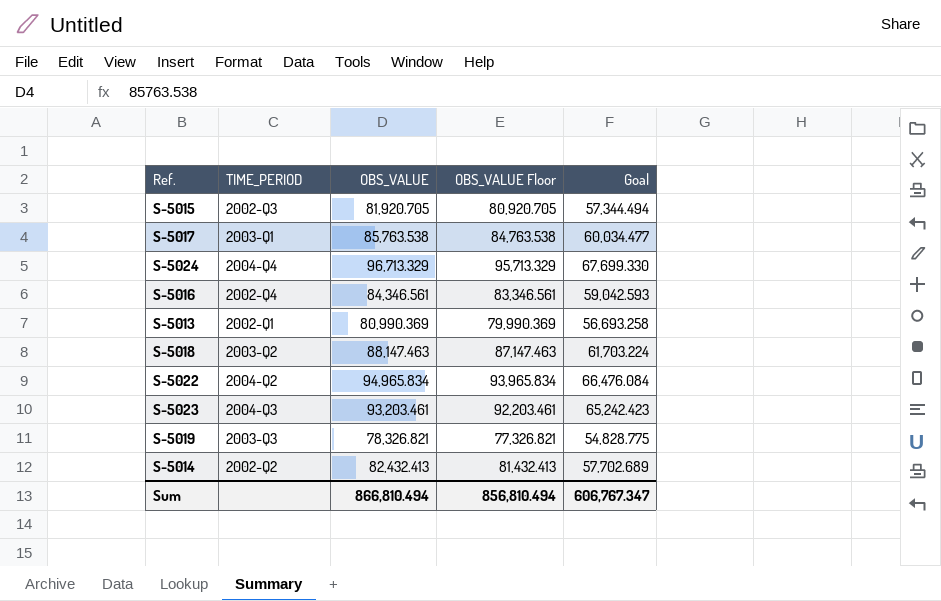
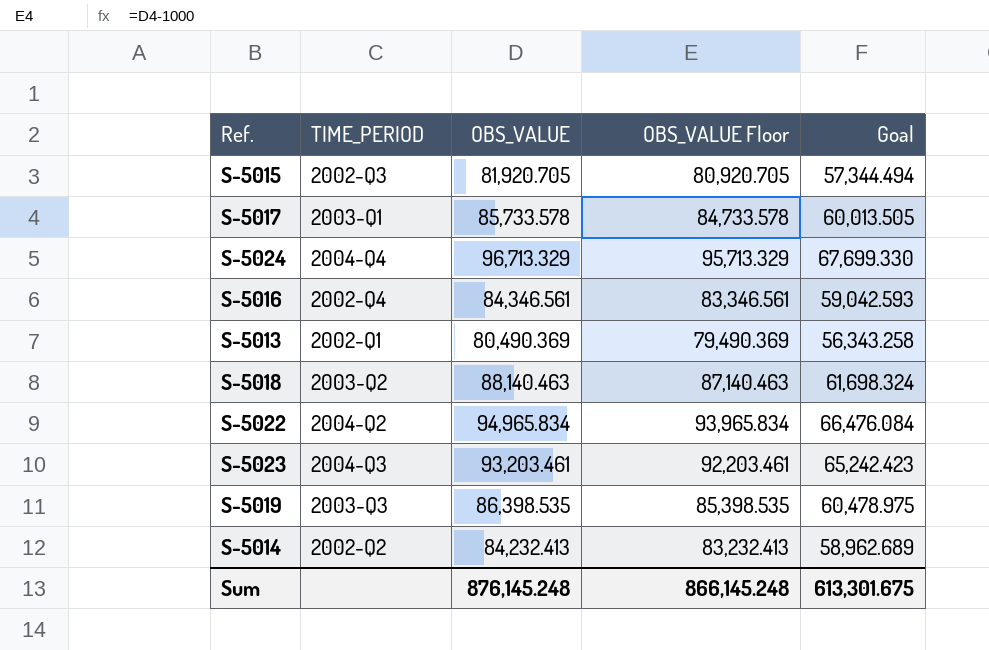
S-5017 | OBS_VALUE: 85,763.538 -> 85,733.578
S-5017 | OBS_VALUE Floor: 84,763.538 -> 84,733.578
S-5017 | Goal: 60,034.477 -> 60,013.505
S-5013 | OBS_VALUE: 80,990.369 -> 80,490.369
S-5013 | OBS_VALUE Floor: 79,990.369 -> 79,490.369
S-5013 | Goal: 56,693.258 -> 56,343.258
S-5018 | OBS_VALUE: 88,147.463 -> 88,140.463
S-5018 | OBS_VALUE Floor: 87,147.463 -> 87,140.463
S-5018 | Goal: 61,703.224 -> 61,698.324
S-5019 | OBS_VALUE: 78,326.821 -> 86,398.535
S-5019 | OBS_VALUE Floor: 77,326.821 -> 85,398.535
S-5019 | Goal: 54,828.775 -> 60,478.975
S-5014 | OBS_VALUE: 82,432.413 -> 84,232.413
S-5014 | OBS_VALUE Floor: 81,432.413 -> 83,232.413
S-5014 | Goal: 57,702.689 -> 58,962.689
Sum | OBS_VALUE: 866,810.494 -> 876,145.248
Sum | OBS_VALUE Floor: 856,810.494 -> 866,145.248
Sum | Goal: 606,767.347 -> 613,301.675

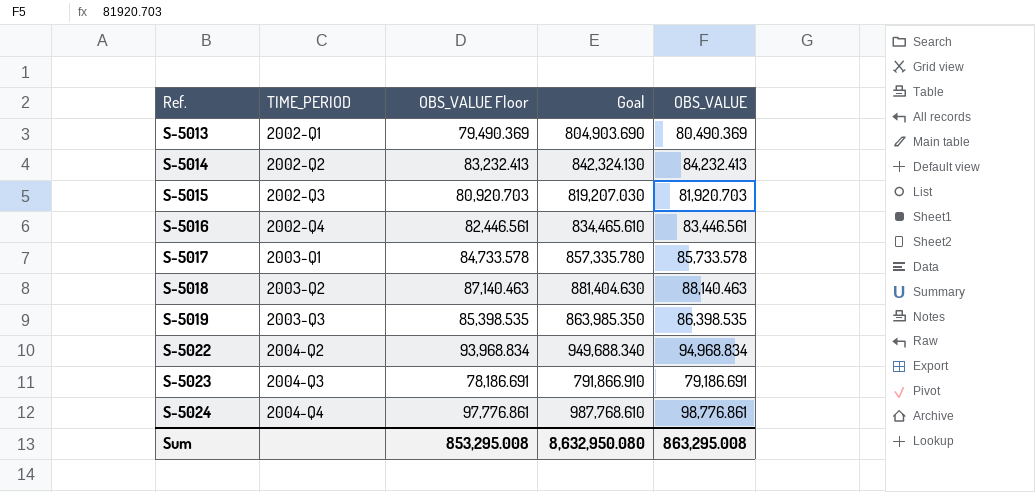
row order: none -> Ref. ascending
column Goal | formula: [OBS_VALUE] * 0.7 -> [OBS_VALUE] * 10
column OBS_VALUE | position: 3 -> 5
S-5015 | OBS_VALUE Floor: 80,920.705 -> 80,920.703
S-5015 | OBS_VALUE: 81,920.705 -> 81,920.703
S-5016 | OBS_VALUE Floor: 83,346.561 -> 82,446.561
S-5016 | OBS_VALUE: 84,346.561 -> 83,446.561
S-5022 | OBS_VALUE Floor: 93,965.834 -> 93,968.834
S-5022 | OBS_VALUE: 94,965.834 -> 94,968.834
S-5023 | OBS_VALUE Floor: 92,203.461 -> 78,186.691
S-5023 | OBS_VALUE: 93,203.461 -> 79,186.691
S-5024 | OBS_VALUE Floor: 95,713.329 -> 97,776.861
S-5024 | OBS_VALUE: 96,713.329 -> 98,776.861
Sum | OBS_VALUE Floor: 866,145.248 -> 853,295.008
Sum | Goal: 613,301.675 -> 8,632,950.080
Sum | OBS_VALUE: 876,145.248 -> 863,295.008

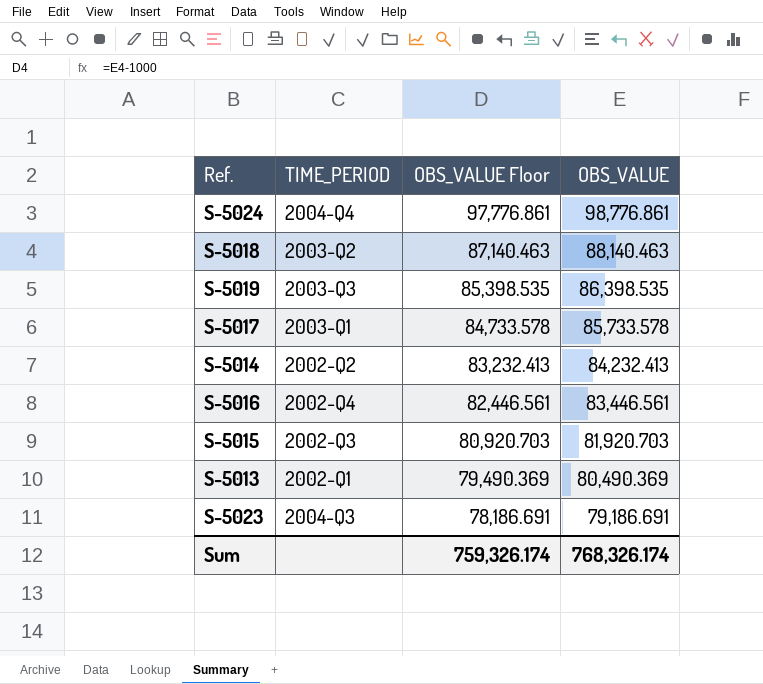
row order: Ref. ascending -> OBS_VALUE Floor descending
column Goal | formula: [OBS_VALUE] * 10 -> none
row S-5022: 2004-Q2 | 93,968.834 | 949,688.340 | 94,968.834 -> none
Sum | OBS_VALUE Floor: 853,295.008 -> 759,326.174
Sum | OBS_VALUE: 863,295.008 -> 768,326.174

